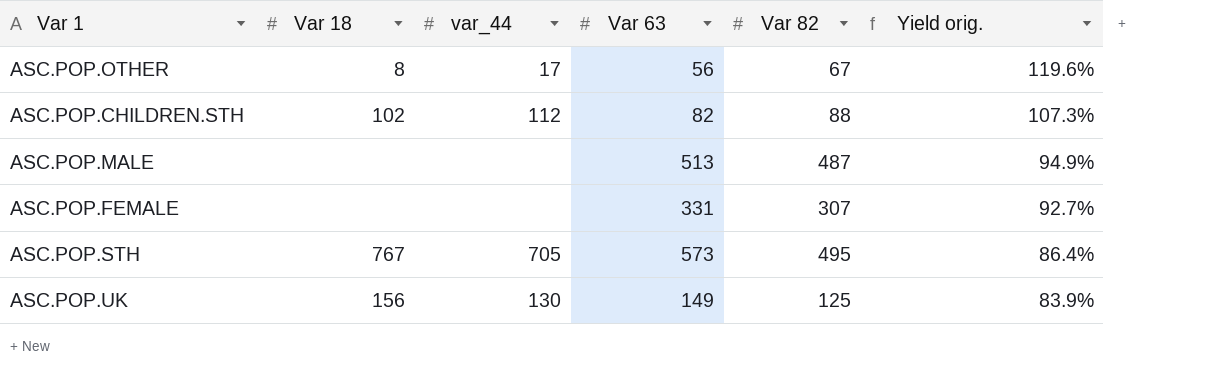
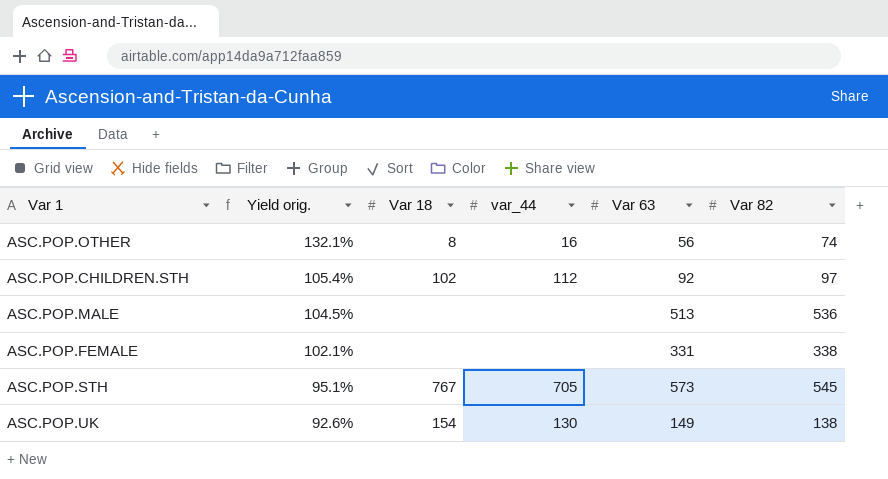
column Yield orig. | position: 6 -> 2
ASC.POP.OTHER | Yield orig.: 119.6% -> 132.1%
ASC.POP.OTHER | var_44: 17 -> 16
ASC.POP.OTHER | Var 82: 67 -> 74
ASC.POP.CHILDREN.STH | Yield orig.: 107.3% -> 105.4%
ASC.POP.CHILDREN.STH | Var 63: 82 -> 92
ASC.POP.CHILDREN.STH | Var 82: 88 -> 97
ASC.POP.MALE | Yield orig.: 94.9% -> 104.5%
ASC.POP.MALE | Var 82: 487 -> 536
ASC.POP.FEMALE | Yield orig.: 92.7% -> 102.1%
ASC.POP.FEMALE | Var 82: 307 -> 338
ASC.POP.STH | Yield orig.: 86.4% -> 95.1%
ASC.POP.STH | Var 82: 495 -> 545
ASC.POP.UK | Yield orig.: 83.9% -> 92.6%
ASC.POP.UK | Var 18: 156 -> 154
ASC.POP.UK | Var 82: 125 -> 138

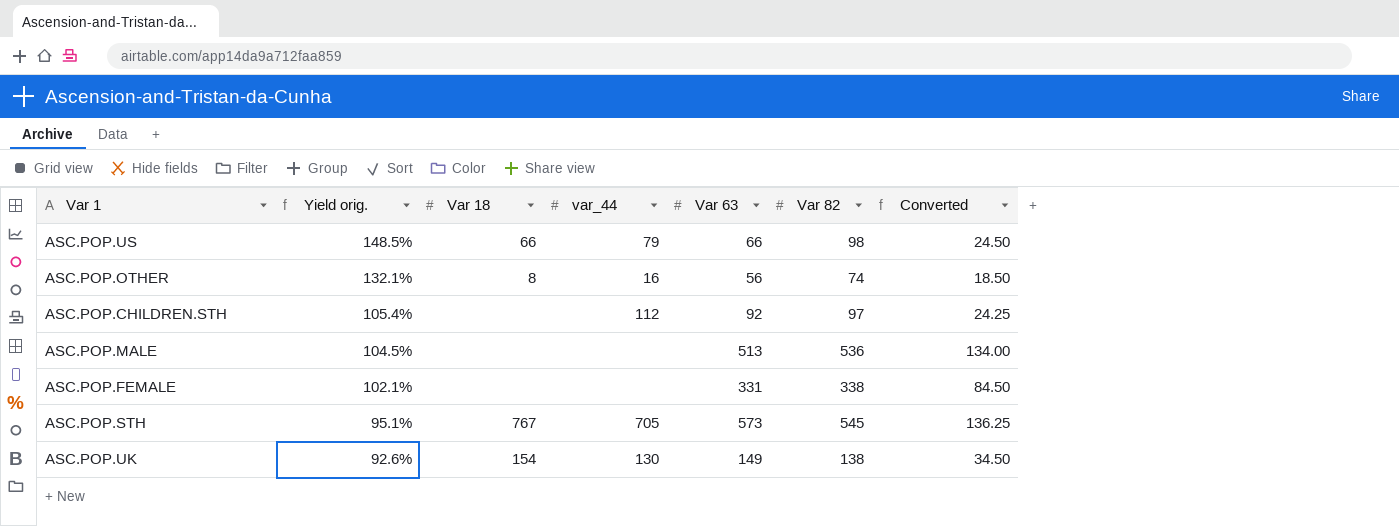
column Converted | formula: none -> [Var 82] * 0.25
row ASC.POP.US: none -> 148.5% | 66 | 79 | 66 | 98 | 24.50
ASC.POP.CHILDREN.STH | Var 18: 102 -> none

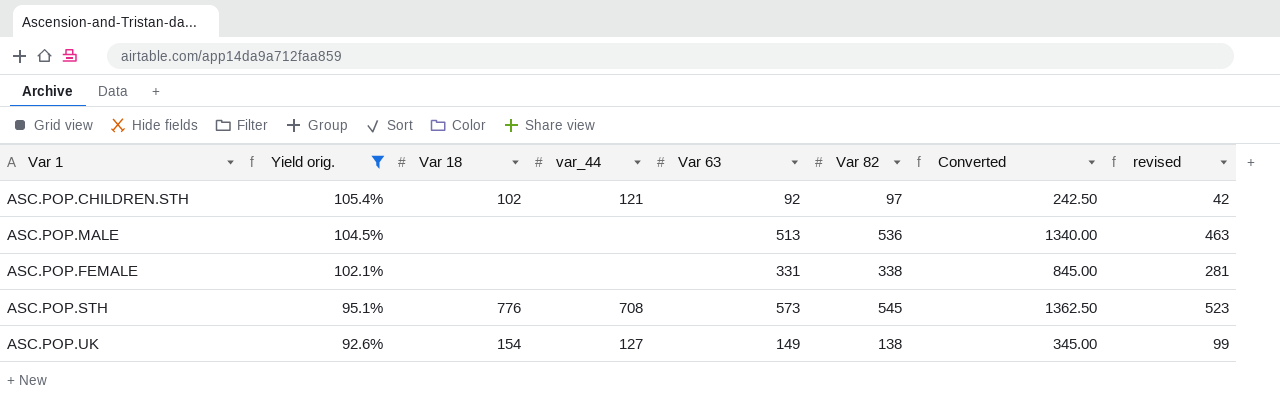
filter: none -> Yield orig. <= 105.4%
column Converted | formula: [Var 82] * 0.25 -> [Var 82] * 2.5
column revised | formula: none -> [Var 63] - 50
ASC.POP.CHILDREN.STH | Var 18: none -> 102
ASC.POP.CHILDREN.STH | var_44: 112 -> 121
ASC.POP.STH | Var 18: 767 -> 776
ASC.POP.STH | var_44: 705 -> 708
ASC.POP.UK | var_44: 130 -> 127

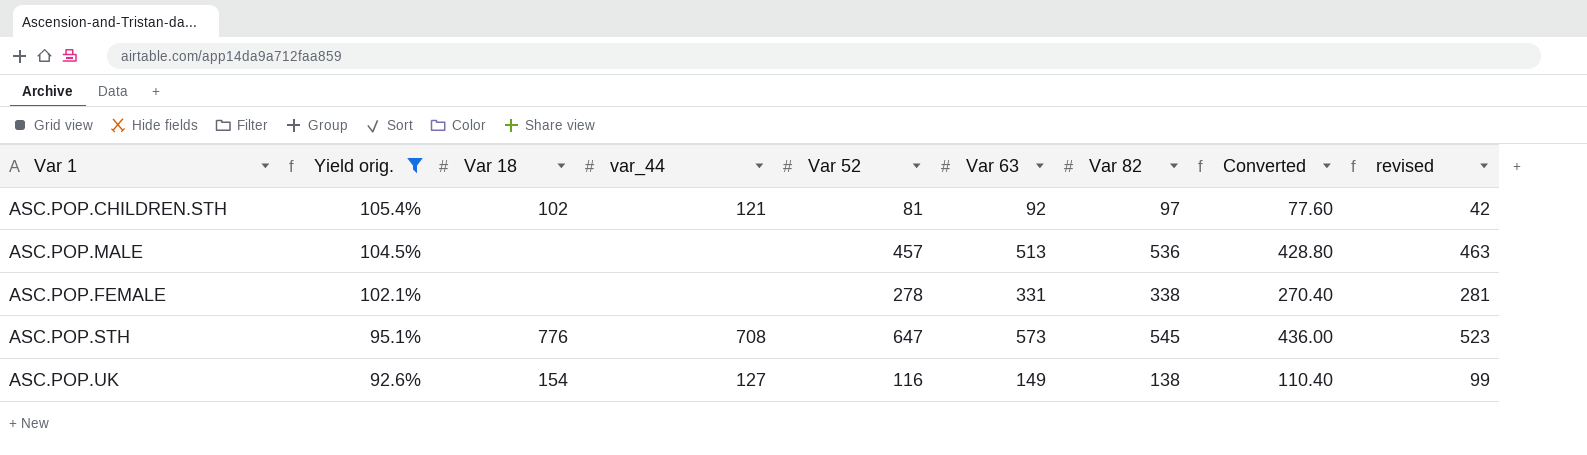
column Var 52 | position: none -> 5
column Converted | formula: [Var 82] * 2.5 -> [Var 82] * 0.8

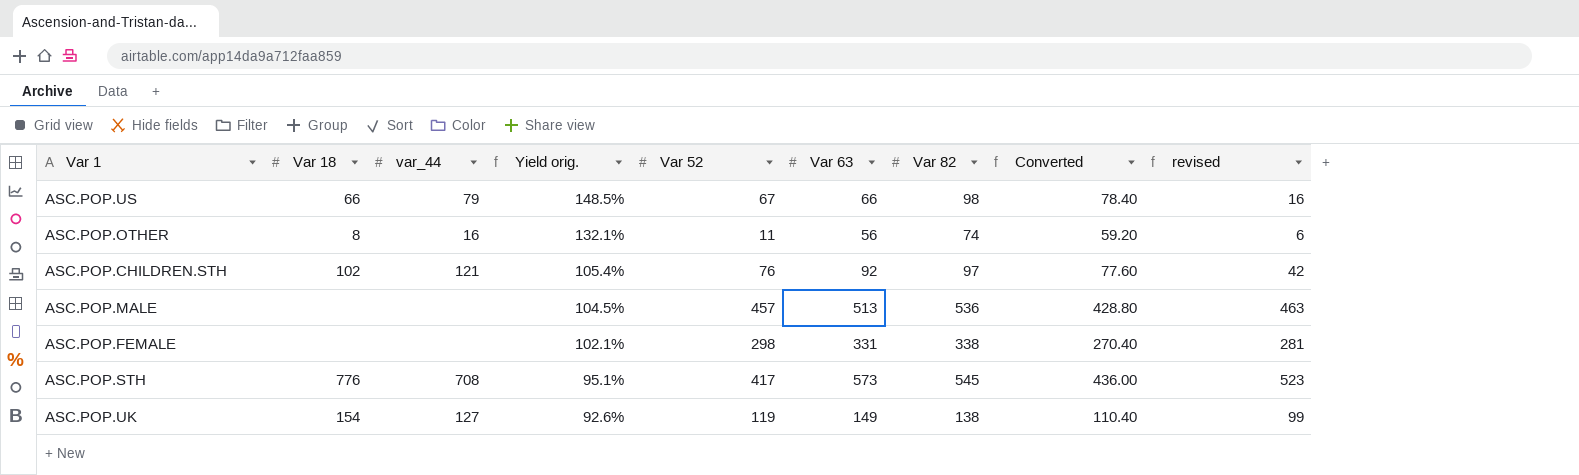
filter: Yield orig. <= 105.4% -> none
column Yield orig. | position: 2 -> 4
ASC.POP.CHILDREN.STH | Var 52: 81 -> 76
ASC.POP.FEMALE | Var 52: 278 -> 298
ASC.POP.STH | Var 52: 647 -> 417
ASC.POP.UK | Var 52: 116 -> 119

